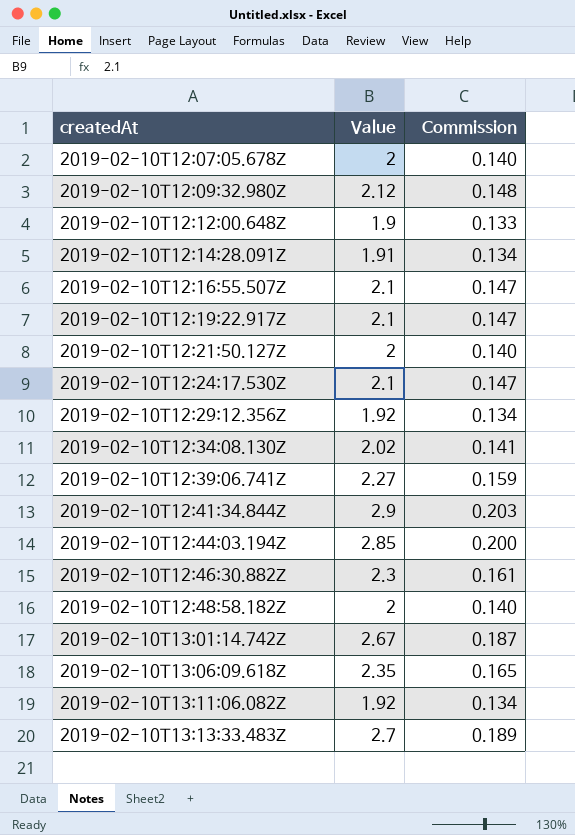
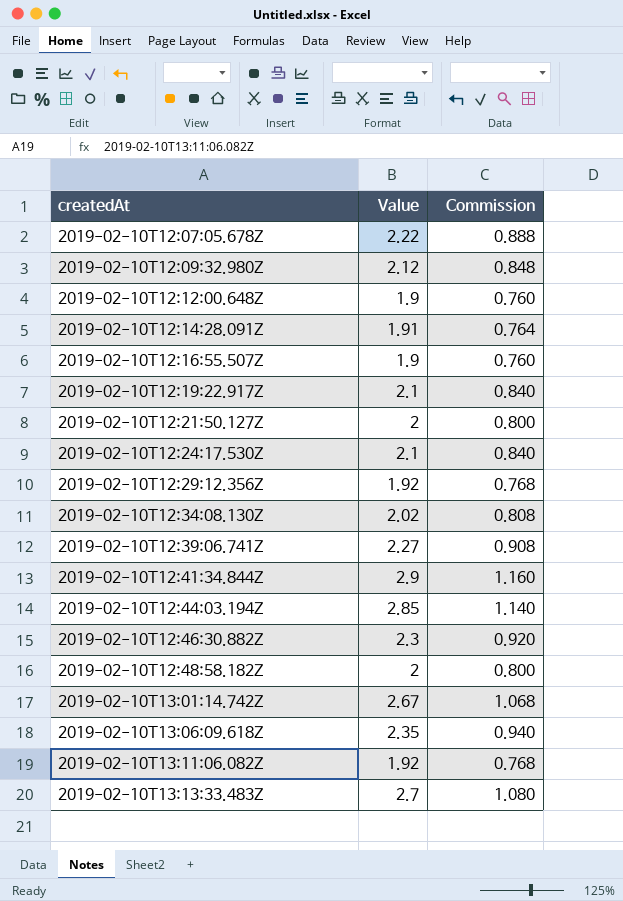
column Commission | formula: [Value] * 0.07 -> [Value] * 0.4
2019-02-10T12:07:05.678Z | Value: 2 -> 2.22
2019-02-10T12:16:55.507Z | Value: 2.1 -> 1.9

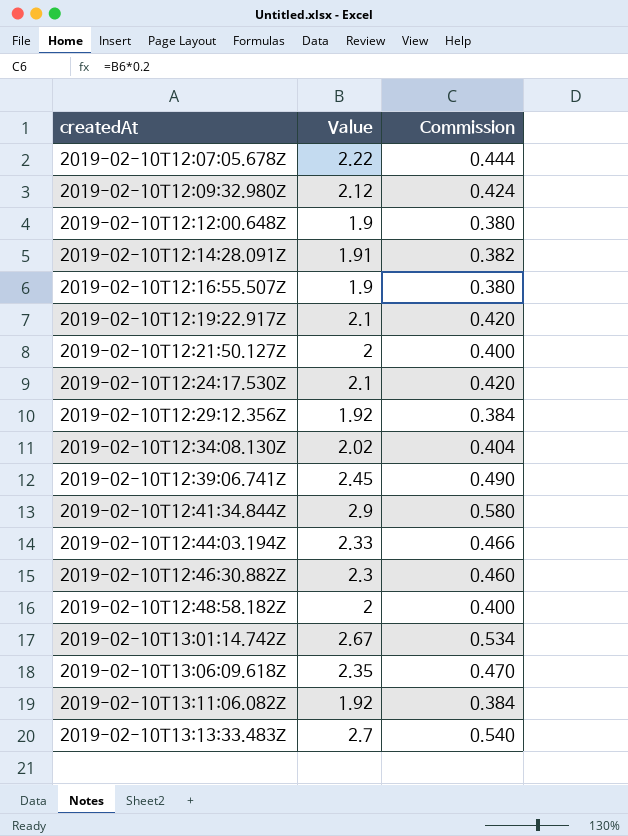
column Commission | formula: [Value] * 0.4 -> [Value] * 0.2
2019-02-10T12:39:06.741Z | Value: 2.27 -> 2.45
2019-02-10T12:44:03.194Z | Value: 2.85 -> 2.33

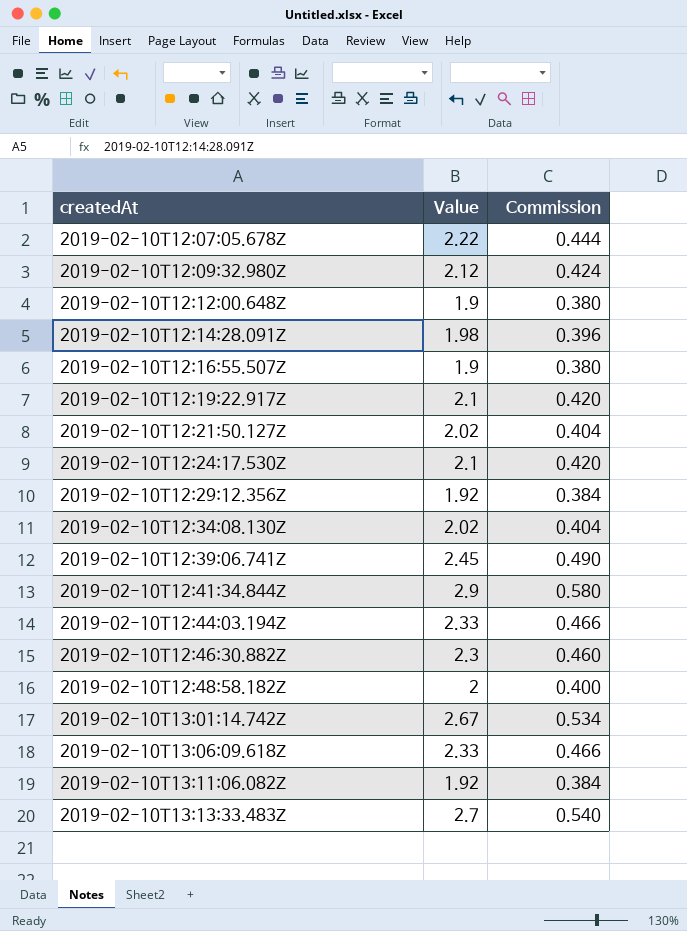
2019-02-10T12:14:28.091Z | Value: 1.91 -> 1.98
2019-02-10T12:14:28.091Z | Commission: 0.382 -> 0.396
2019-02-10T12:21:50.127Z | Value: 2 -> 2.02
2019-02-10T12:21:50.127Z | Commission: 0.400 -> 0.404
2019-02-10T13:06:09.618Z | Value: 2.35 -> 2.33
2019-02-10T13:06:09.618Z | Commission: 0.470 -> 0.466

